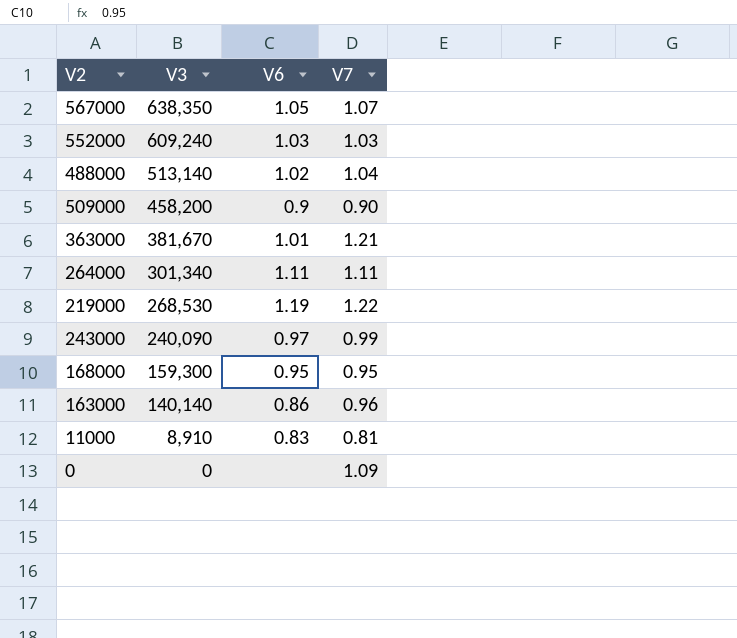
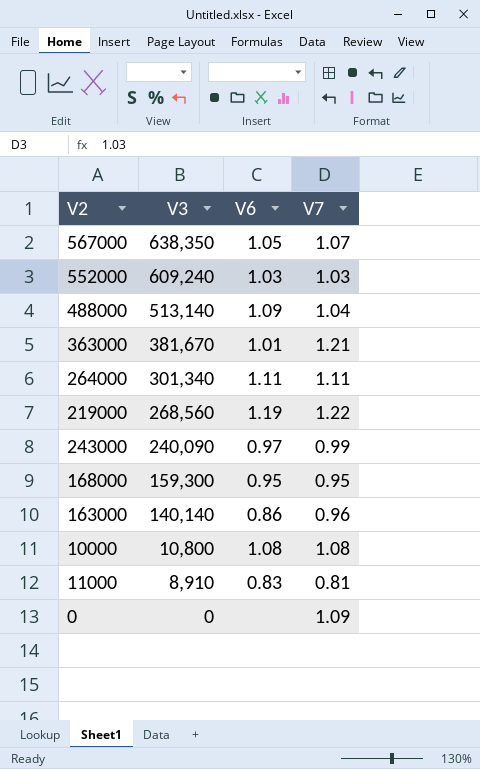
row 509000: 458,200 | 0.9 | 0.90 -> none
488000 | V6: 1.02 -> 1.09
219000 | V3: 268,530 -> 268,560
row 10000: none -> 10,800 | 1.08 | 1.08

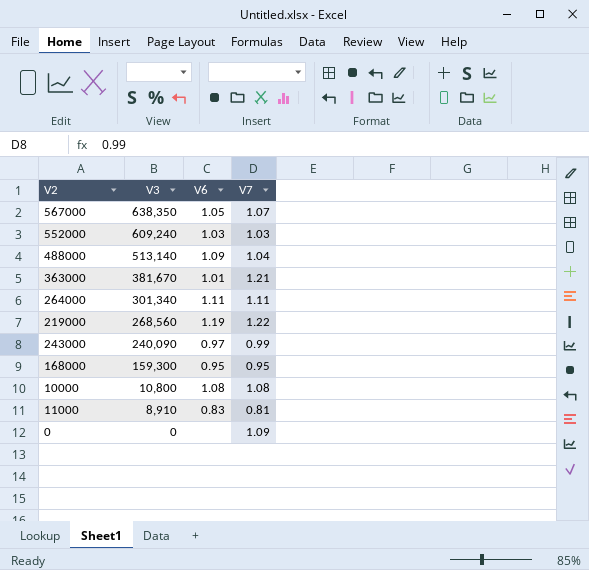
row 163000: 140,140 | 0.86 | 0.96 -> none

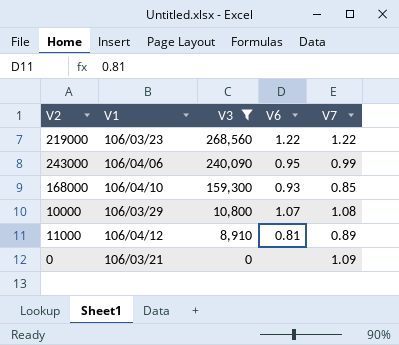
filter: none -> V3 <= 268,560
column V1 | position: none -> 2
219000 | V6: 1.19 -> 1.22
243000 | V6: 0.97 -> 0.95
168000 | V6: 0.95 -> 0.93
168000 | V7: 0.95 -> 0.85
10000 | V6: 1.08 -> 1.07
11000 | V6: 0.83 -> 0.81
11000 | V7: 0.81 -> 0.89

